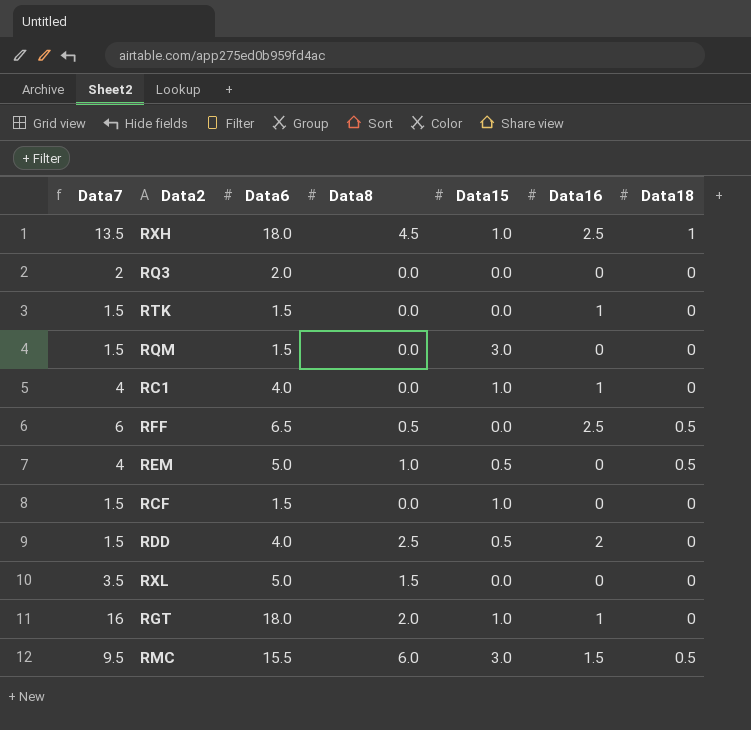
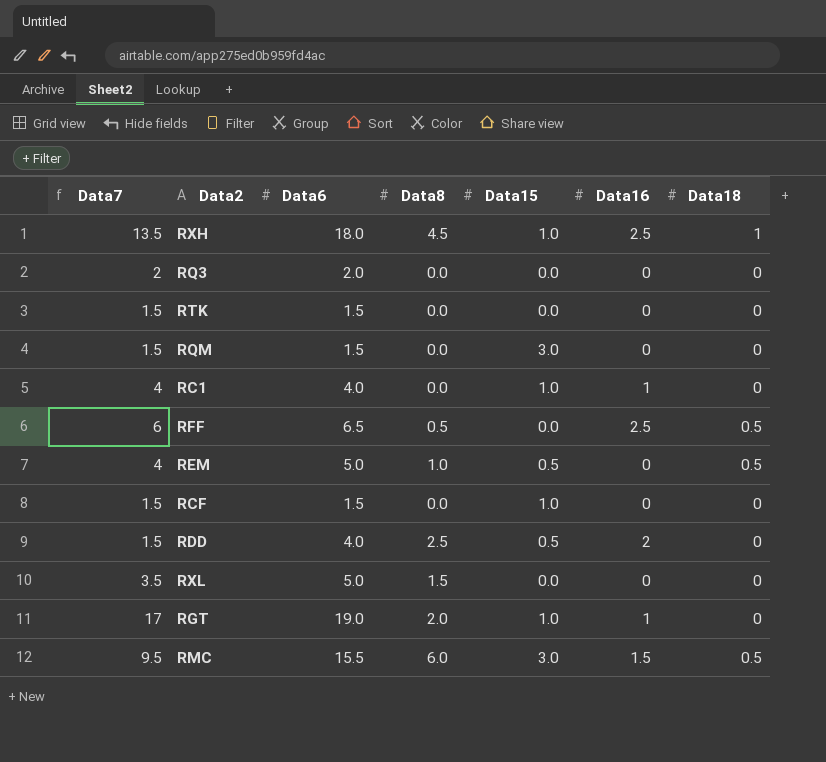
RTK | Data16: 1 -> 0
RGT | Data7: 16 -> 17
RGT | Data6: 18.0 -> 19.0

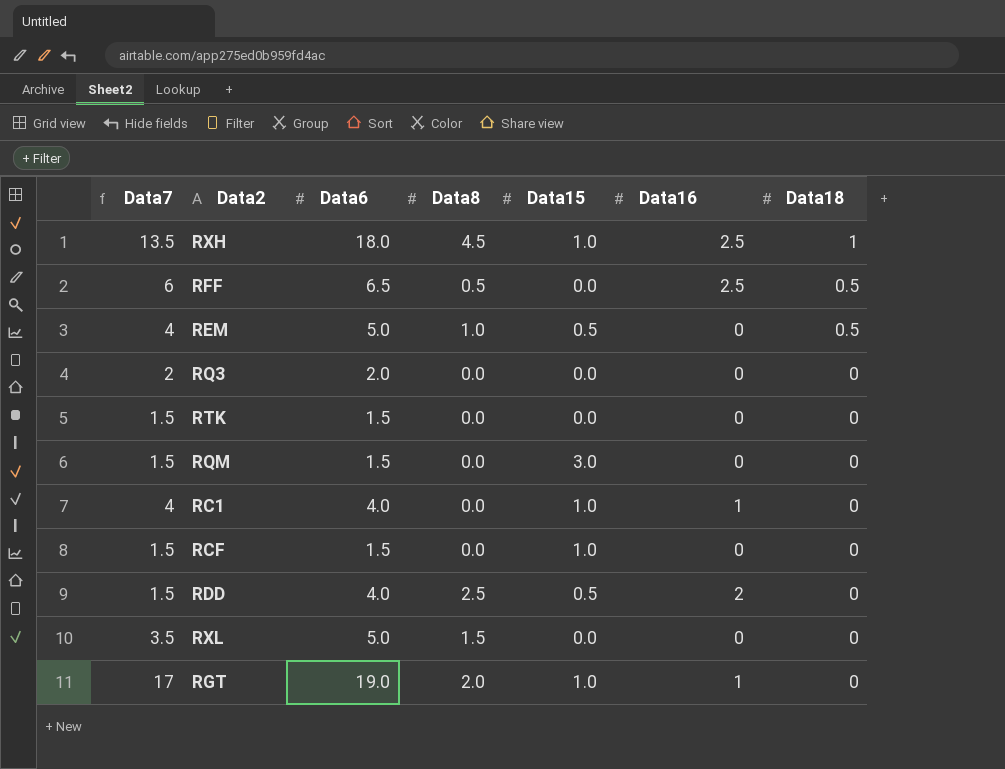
row order: none -> Data18 descending
row RMC: 9.5 | 15.5 | 6.0 | 3.0 | 1.5 | 0.5 -> none

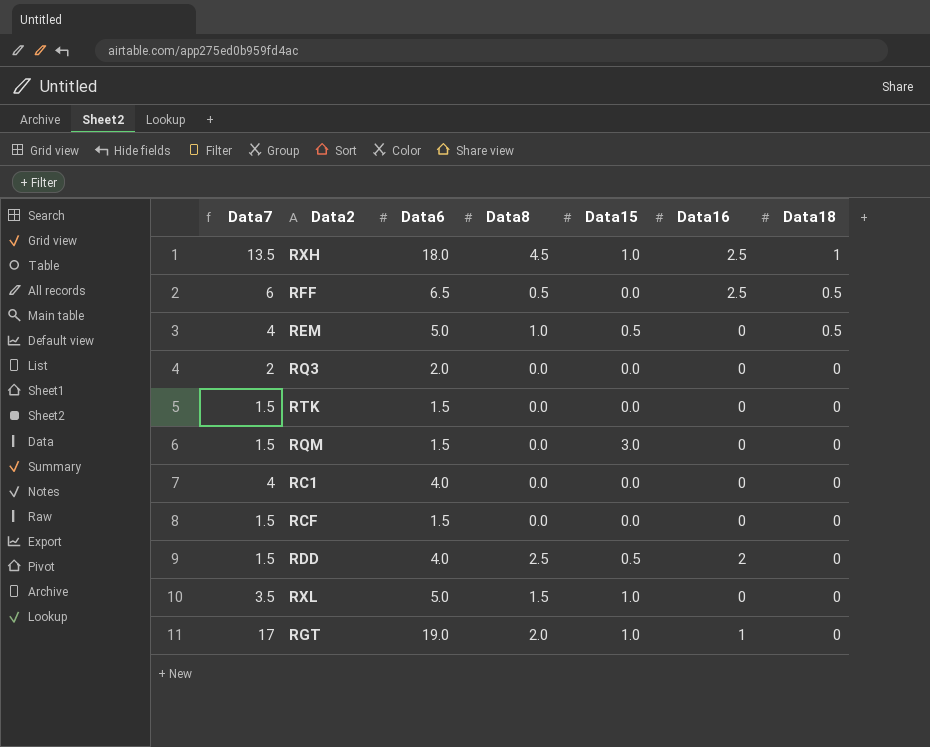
RC1 | Data15: 1.0 -> 0.0
RC1 | Data16: 1 -> 0
RCF | Data15: 1.0 -> 0.0
RXL | Data15: 0.0 -> 1.0

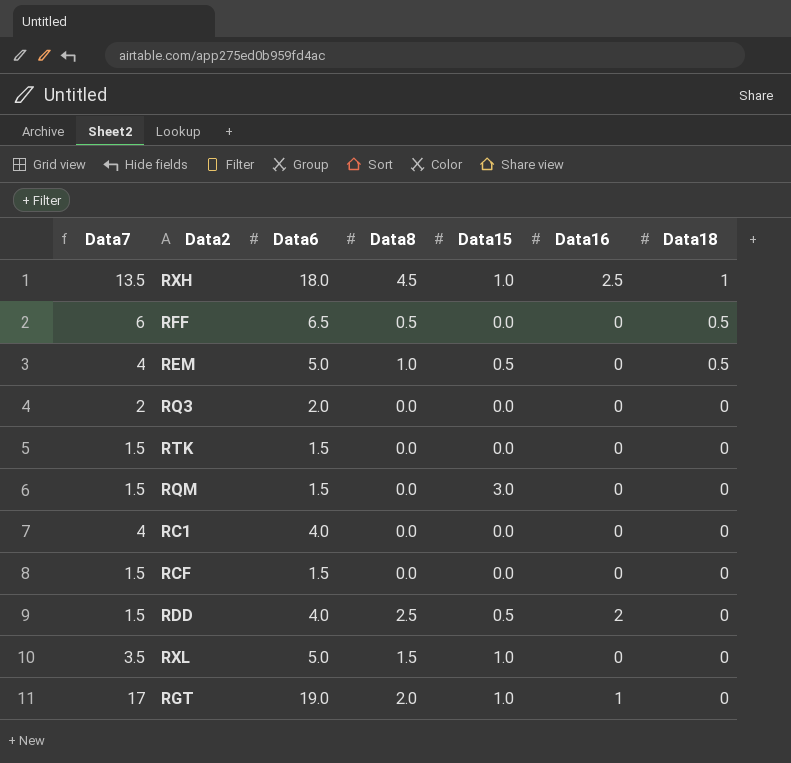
RFF | Data16: 2.5 -> 0

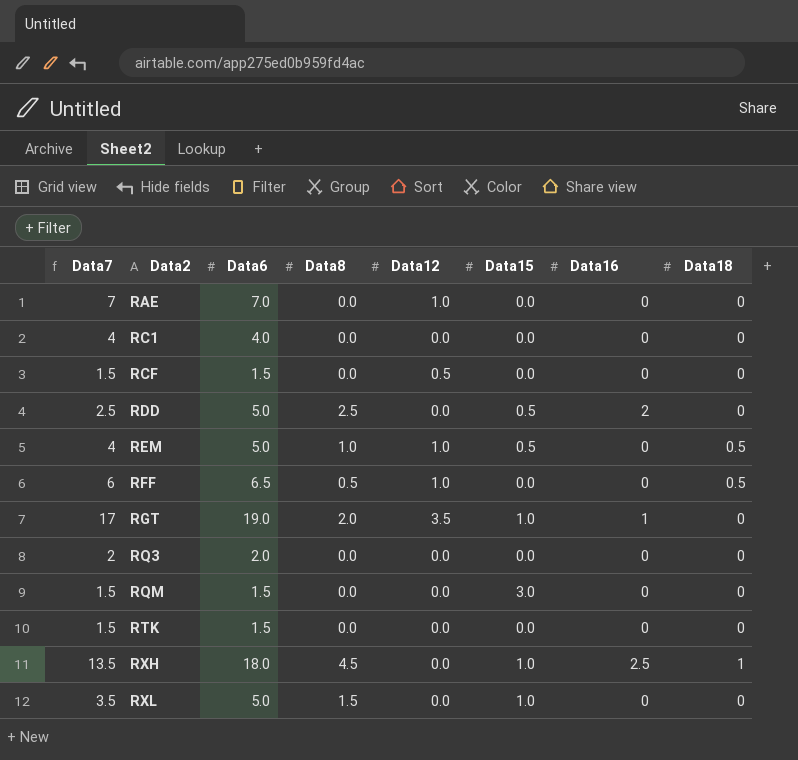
row order: Data18 descending -> Data2 ascending
column Data12 | position: none -> 5
row RAE: none -> 7 | 7.0 | 0.0 | 1.0 | 0.0 | 0 | 0
RDD | Data7: 1.5 -> 2.5
RDD | Data6: 4.0 -> 5.0

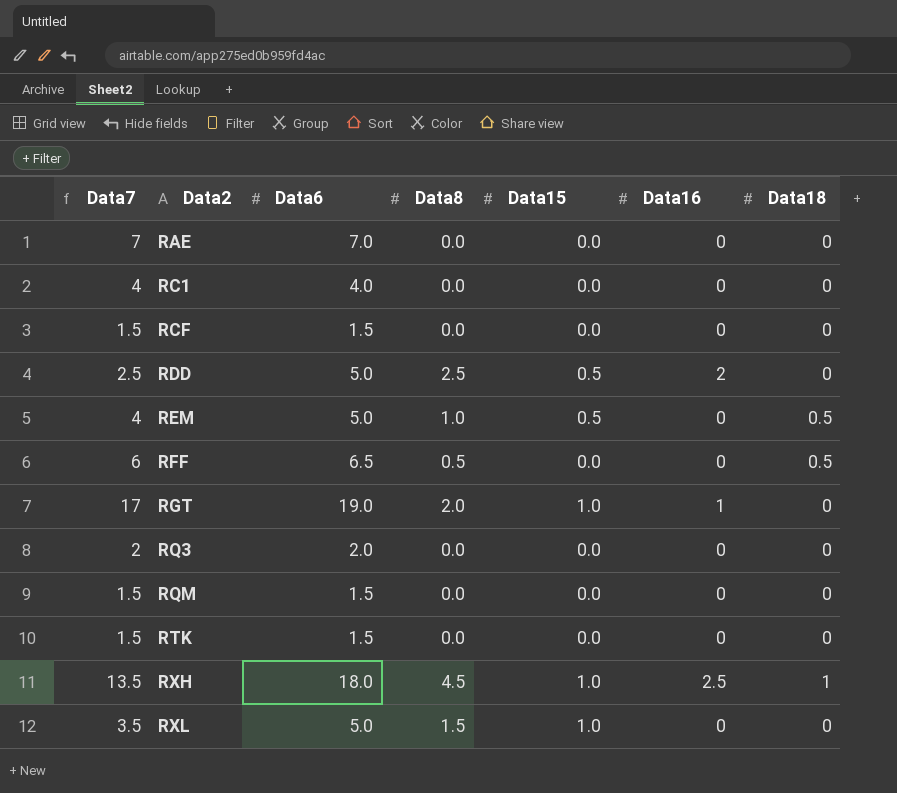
column Data12 | position: 5 -> none
RQM | Data15: 3.0 -> 0.0

